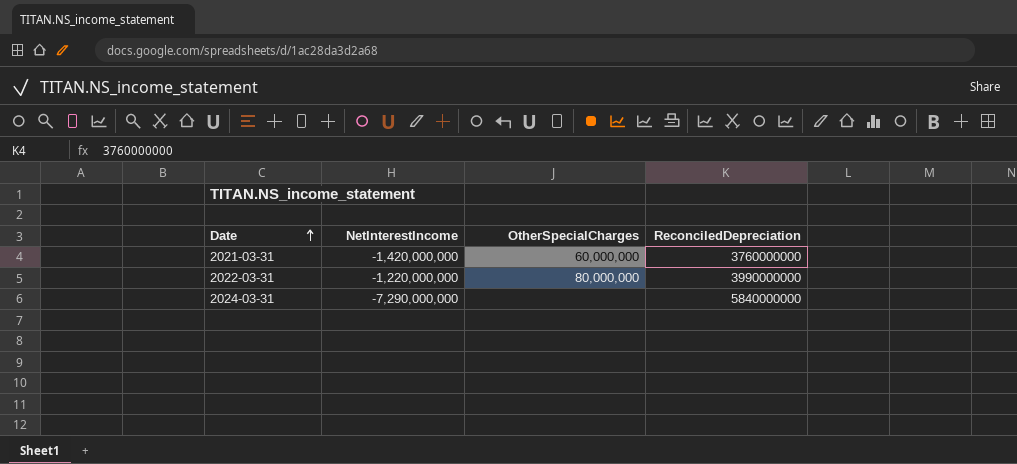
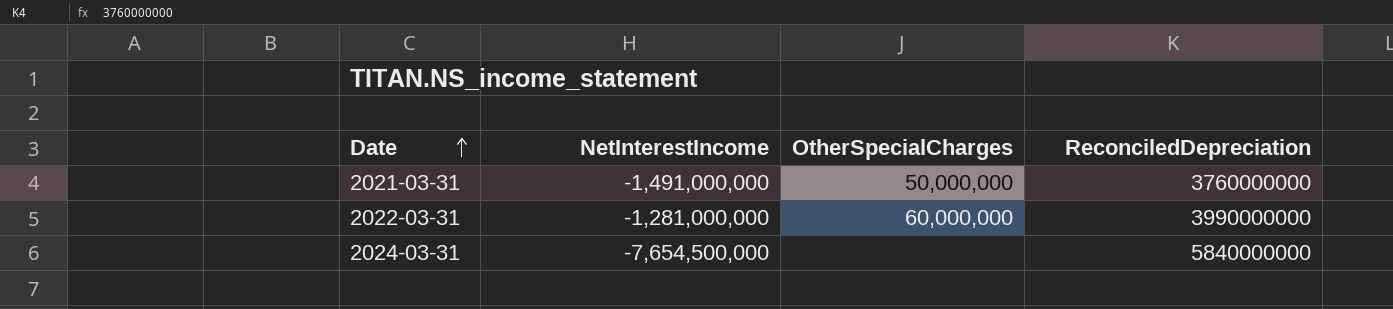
2021-03-31 | NetInterestIncome: -1,420,000,000 -> -1,491,000,000
2021-03-31 | OtherSpecialCharges: 60,000,000 -> 50,000,000
2022-03-31 | NetInterestIncome: -1,220,000,000 -> -1,281,000,000
2022-03-31 | OtherSpecialCharges: 80,000,000 -> 60,000,000
2024-03-31 | NetInterestIncome: -7,290,000,000 -> -7,654,500,000

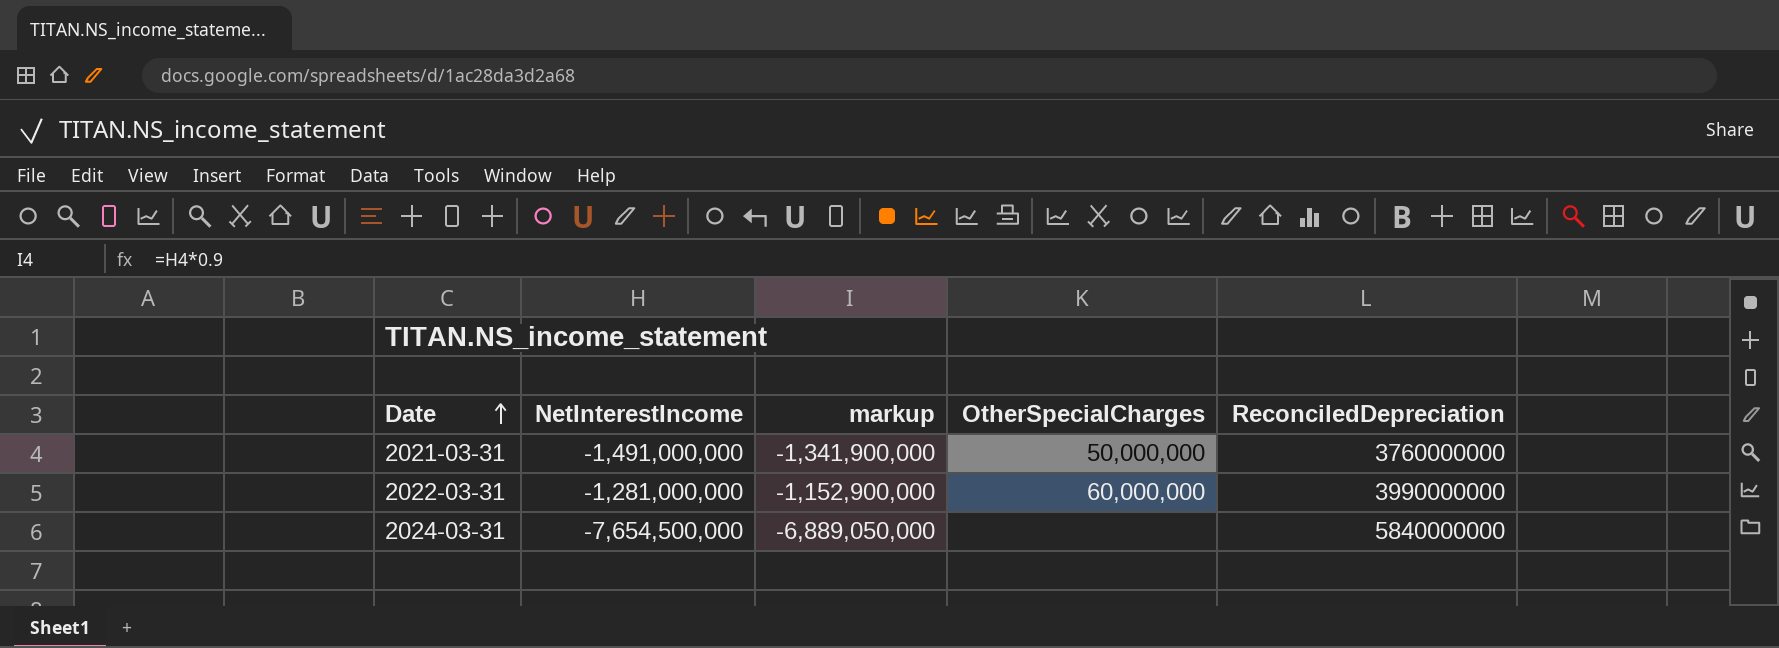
column markup | formula: none -> [NetInterestIncome] * 0.9

